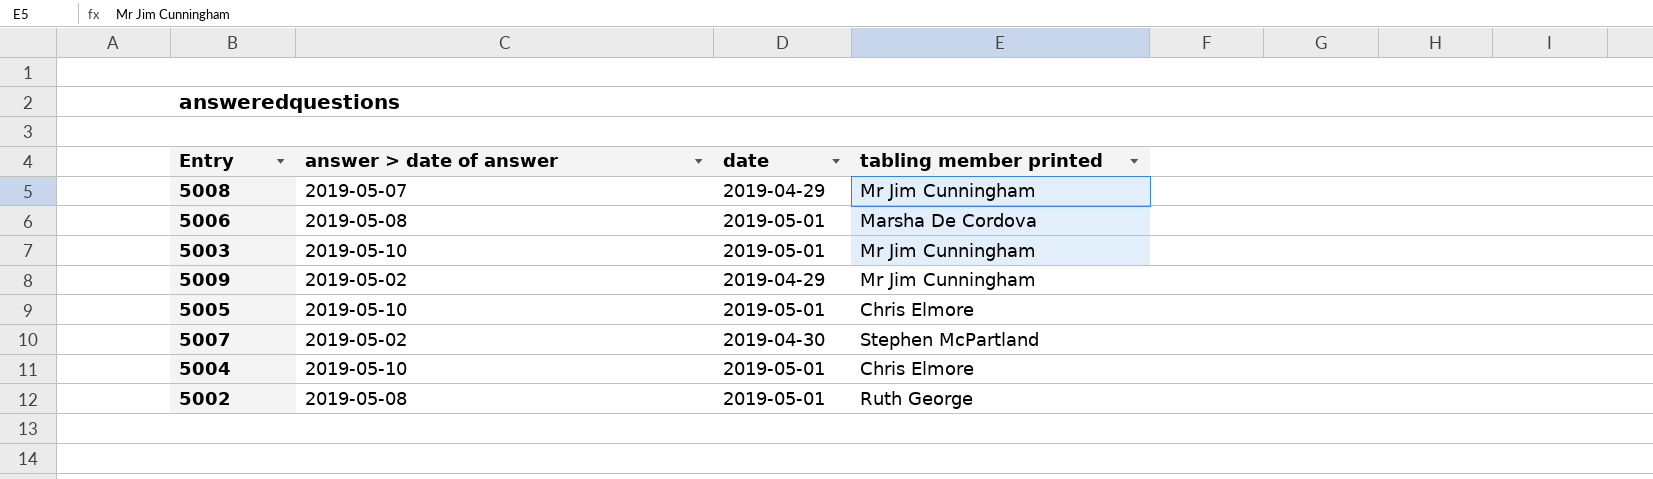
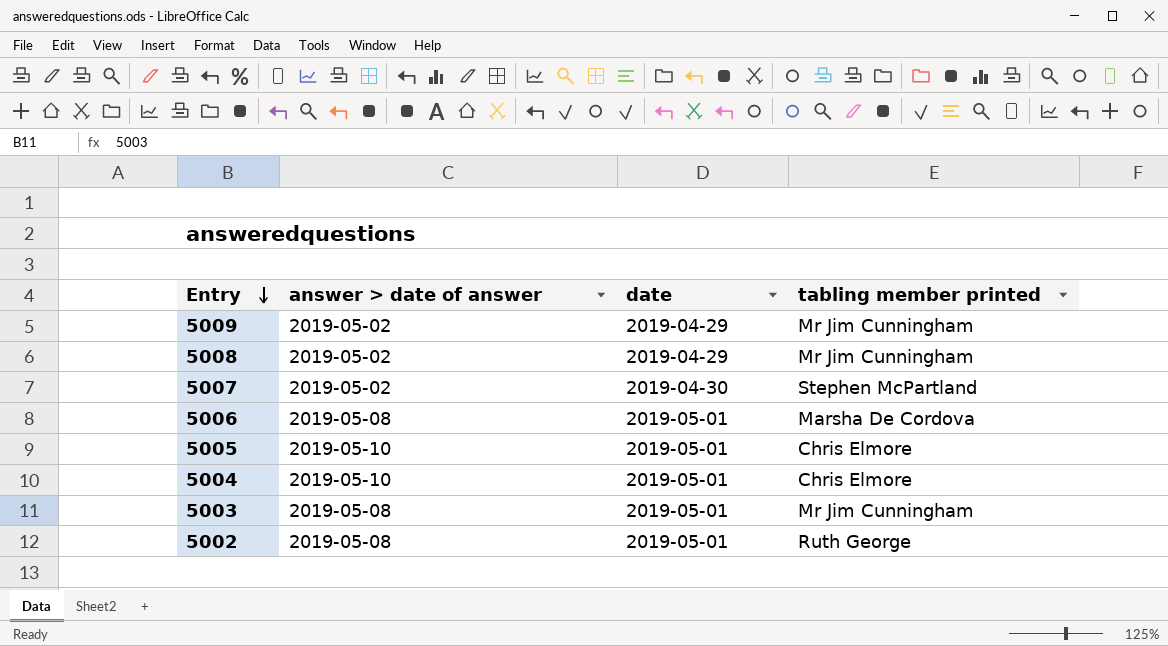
row order: none -> Entry descending
5008 | answer > date of answer: 2019-05-07 -> 2019-05-02
5003 | answer > date of answer: 2019-05-10 -> 2019-05-08

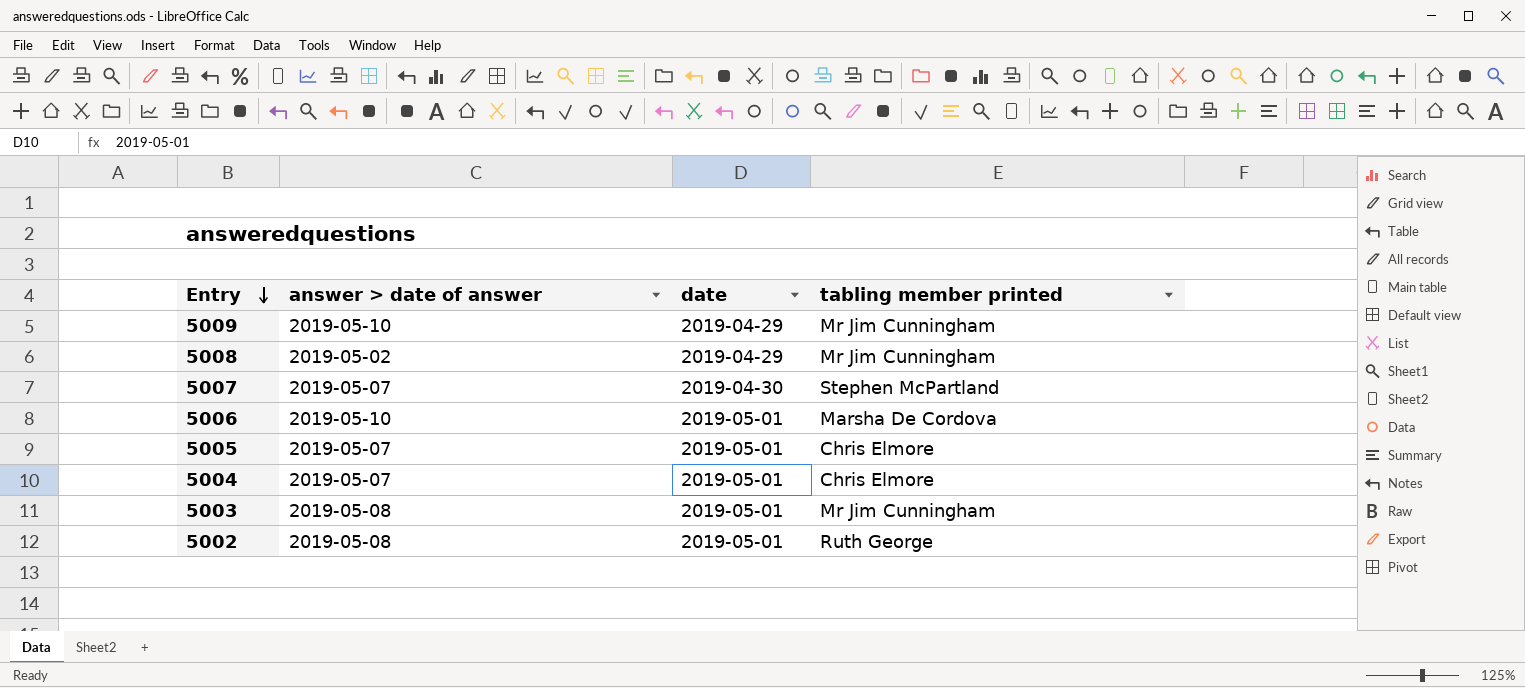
5009 | answer > date of answer: 2019-05-02 -> 2019-05-10
5007 | answer > date of answer: 2019-05-02 -> 2019-05-07
5006 | answer > date of answer: 2019-05-08 -> 2019-05-10
5005 | answer > date of answer: 2019-05-10 -> 2019-05-07
5004 | answer > date of answer: 2019-05-10 -> 2019-05-07

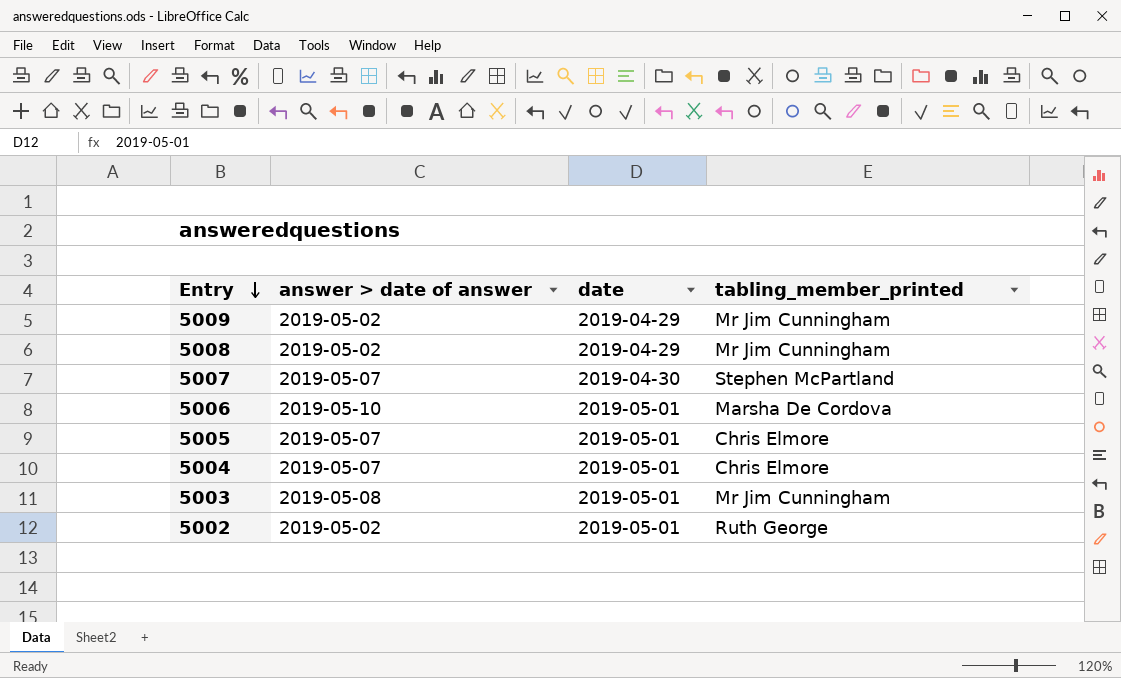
column name: tabling member printed -> tabling_member_printed
5009 | answer > date of answer: 2019-05-10 -> 2019-05-02
5002 | answer > date of answer: 2019-05-08 -> 2019-05-02

